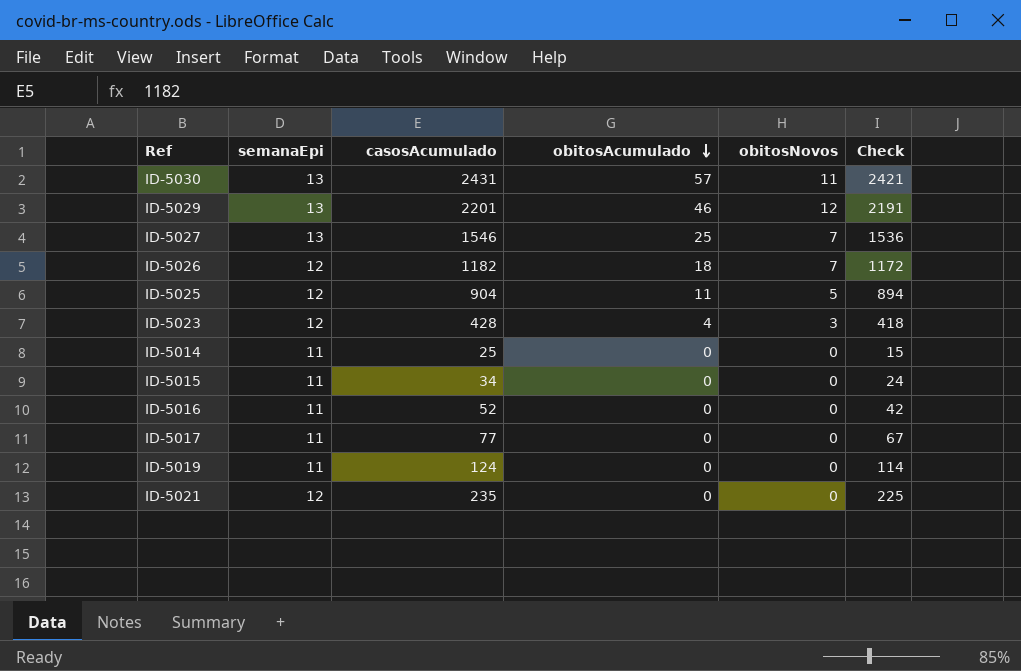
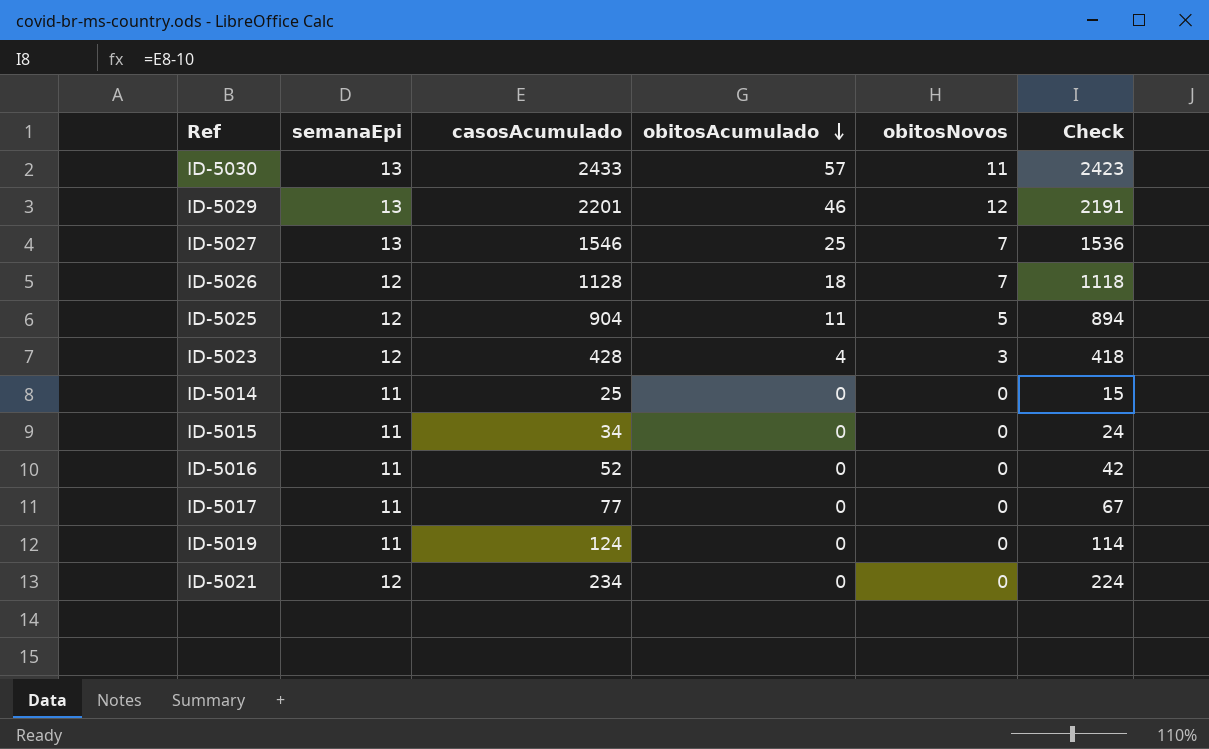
ID-5030 | casosAcumulado: 2431 -> 2433
ID-5030 | Check: 2421 -> 2423
ID-5026 | casosAcumulado: 1182 -> 1128
ID-5026 | Check: 1172 -> 1118
ID-5021 | casosAcumulado: 235 -> 234
ID-5021 | Check: 225 -> 224

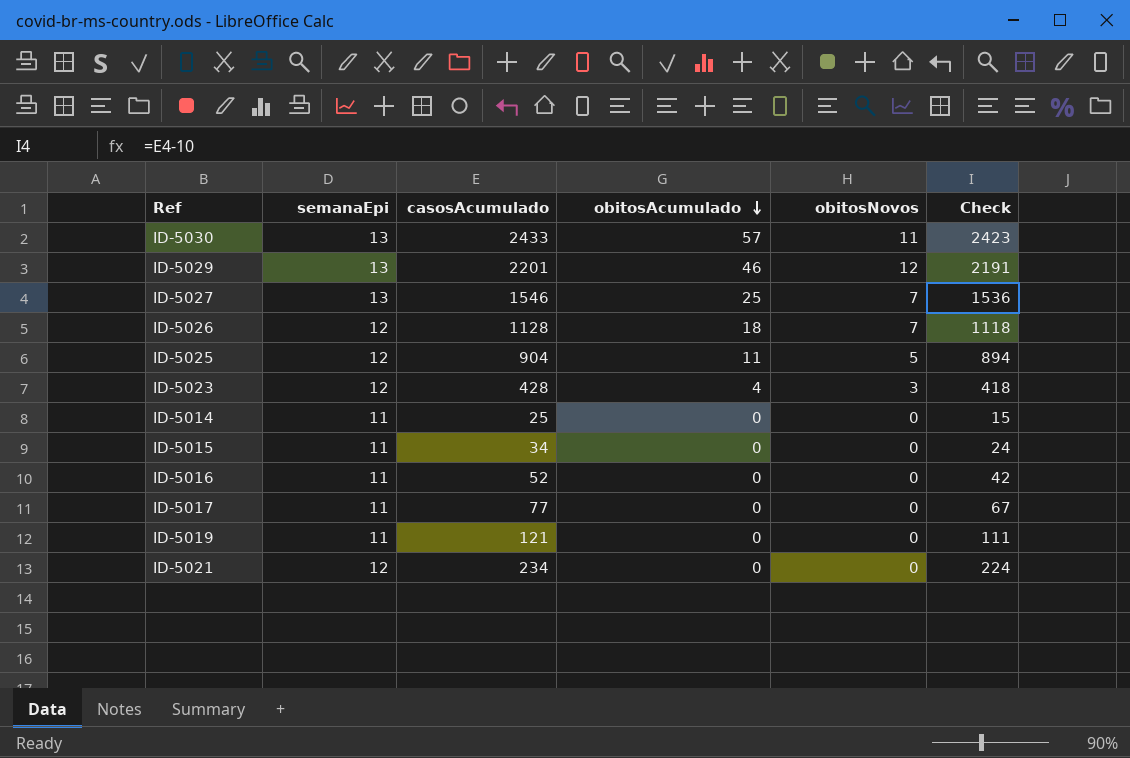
ID-5019 | casosAcumulado: 124 -> 121
ID-5019 | Check: 114 -> 111

